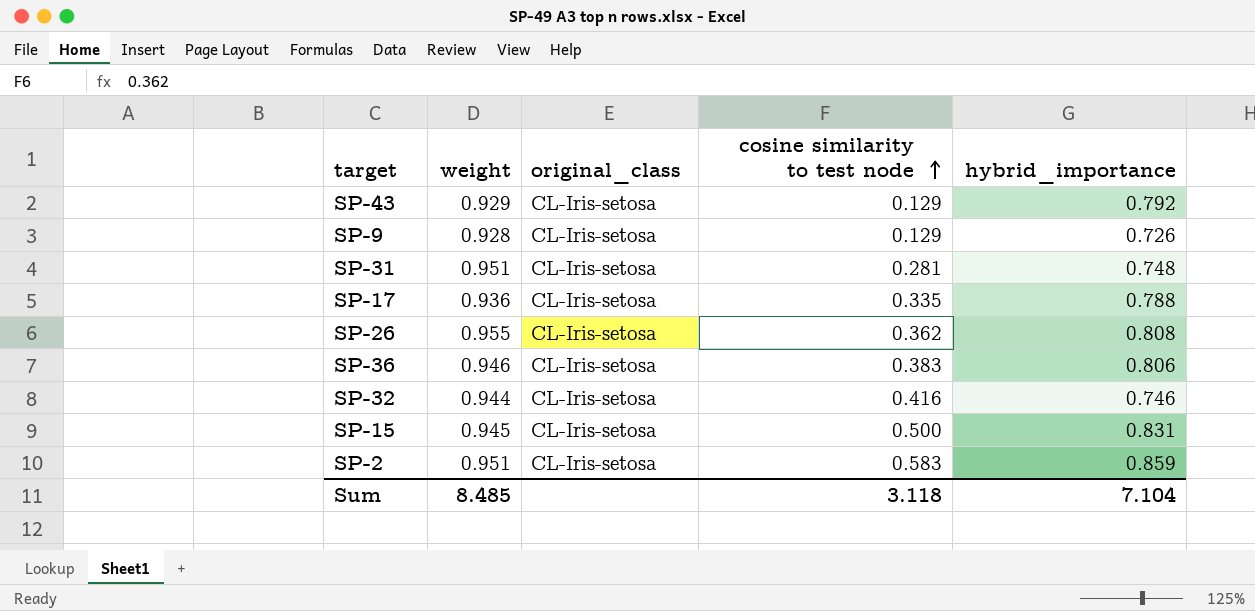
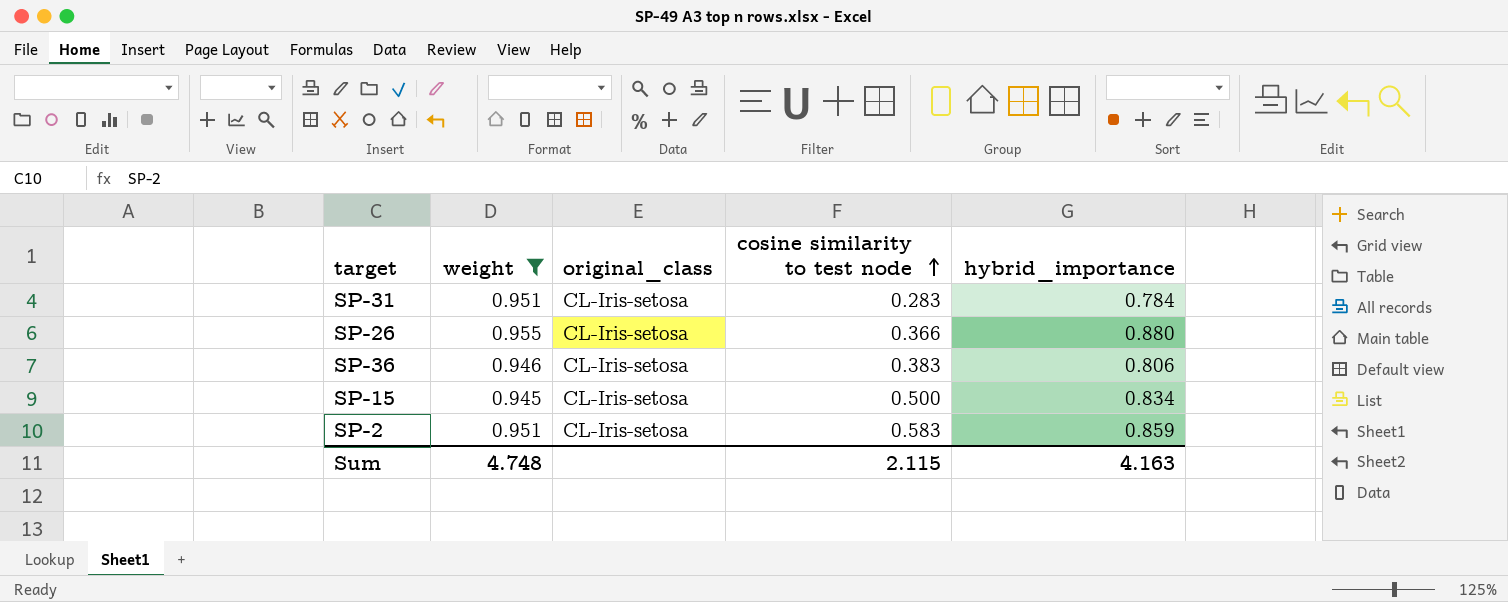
filter: none -> weight >= 0.945
SP-31 | cosine similarity to test node: 0.281 -> 0.283
SP-31 | hybrid_importance: 0.748 -> 0.784
SP-26 | cosine similarity to test node: 0.362 -> 0.366
SP-26 | hybrid_importance: 0.808 -> 0.880
SP-15 | hybrid_importance: 0.831 -> 0.834
Sum | weight: 8.485 -> 4.748
Sum | cosine similarity to test node: 3.118 -> 2.115
Sum | hybrid_importance: 7.104 -> 4.163

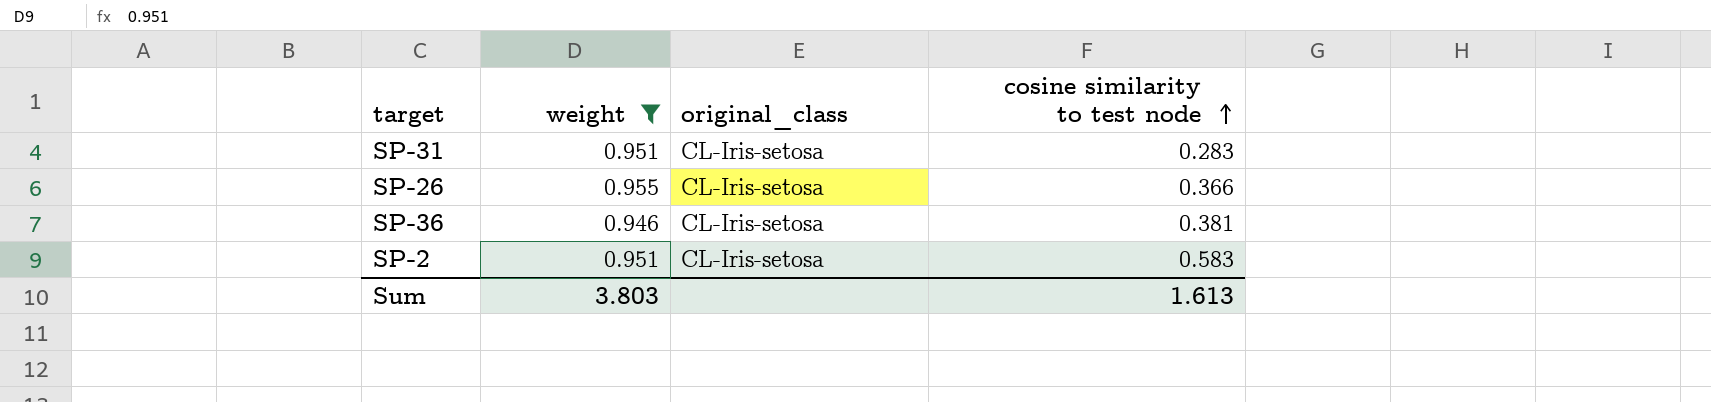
column hybrid_importance | position: 5 -> none
row SP-15: 0.945 | CL-Iris-setosa | 0.500 | 0.834 -> none
SP-36 | cosine similarity to test node: 0.383 -> 0.381
Sum | weight: 4.748 -> 3.803
Sum | cosine similarity to test node: 2.115 -> 1.613

